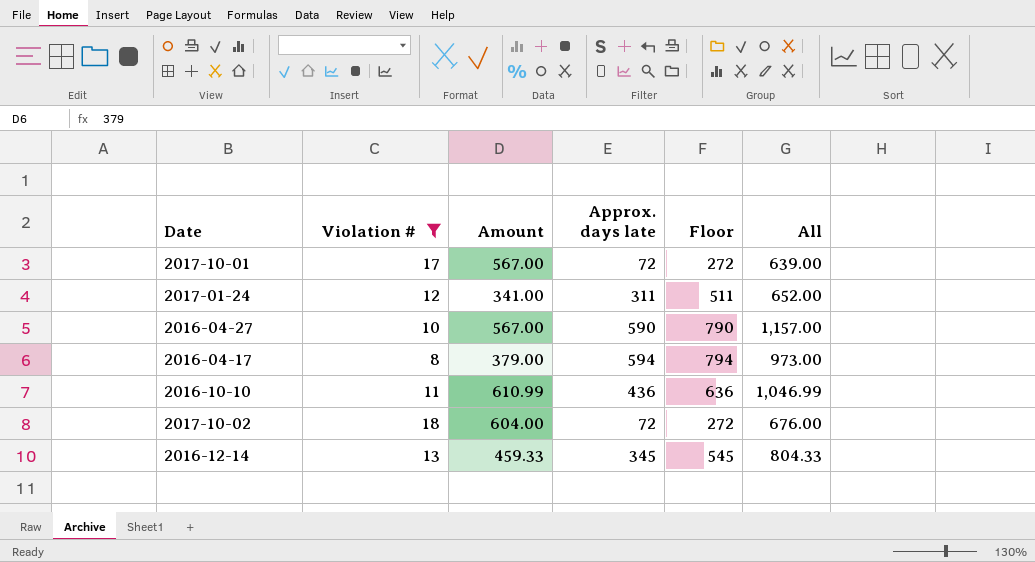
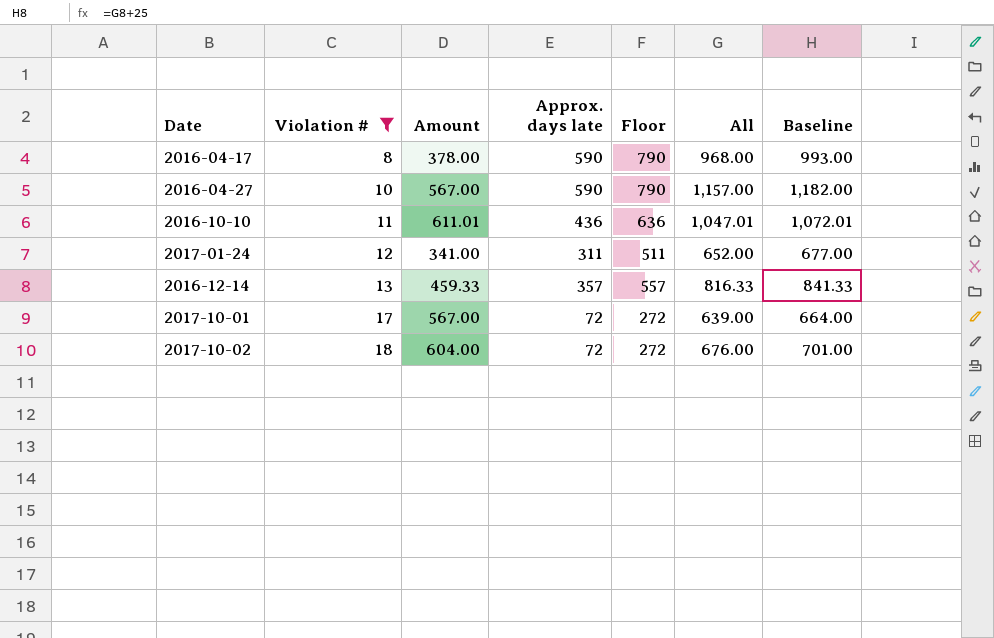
row order: none -> Violation # ascending
column Baseline | formula: none -> [All] + 25
2016-04-17 | Amount: 379.00 -> 378.00
2016-04-17 | Approx. days late: 594 -> 590
2016-04-17 | Floor: 794 -> 790
2016-04-17 | All: 973.00 -> 968.00
2016-10-10 | Amount: 610.99 -> 611.01
2016-10-10 | All: 1,046.99 -> 1,047.01
2016-12-14 | Approx. days late: 345 -> 357
2016-12-14 | Floor: 545 -> 557
2016-12-14 | All: 804.33 -> 816.33

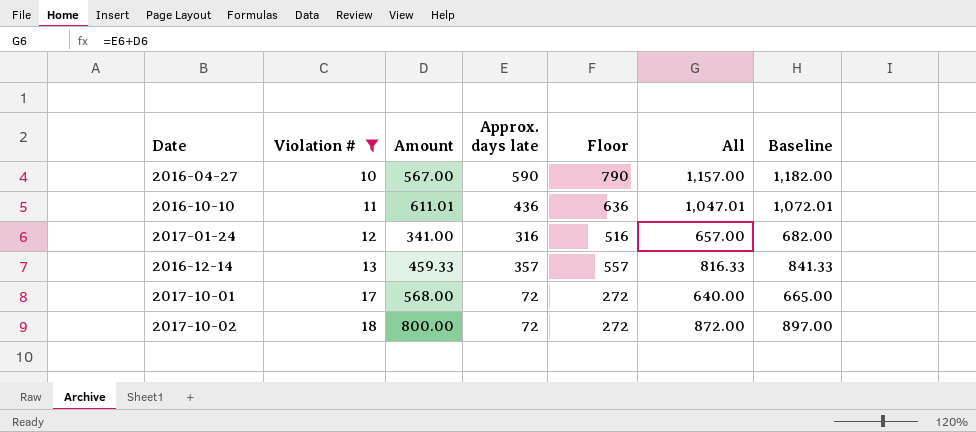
row 2016-04-17: 8 | 378.00 | 590 | 790 | 968.00 | 993.00 -> none
2017-01-24 | Approx. days late: 311 -> 316
2017-01-24 | Floor: 511 -> 516
2017-01-24 | All: 652.00 -> 657.00
2017-01-24 | Baseline: 677.00 -> 682.00
2017-10-01 | Amount: 567.00 -> 568.00
2017-10-01 | All: 639.00 -> 640.00
2017-10-01 | Baseline: 664.00 -> 665.00
2017-10-02 | Amount: 604.00 -> 800.00
2017-10-02 | All: 676.00 -> 872.00
2017-10-02 | Baseline: 701.00 -> 897.00

